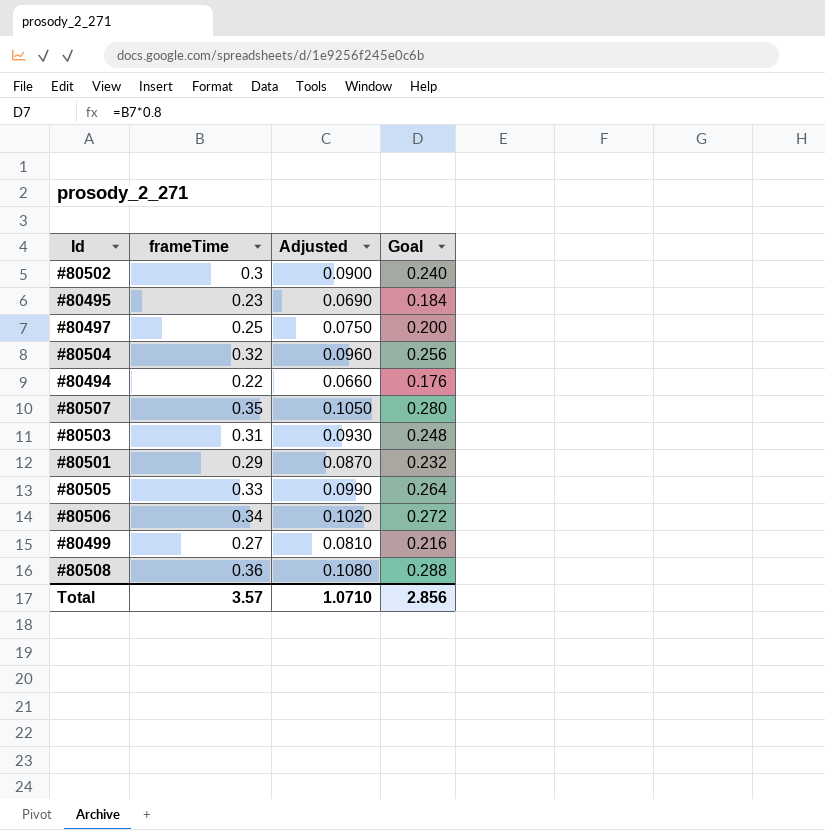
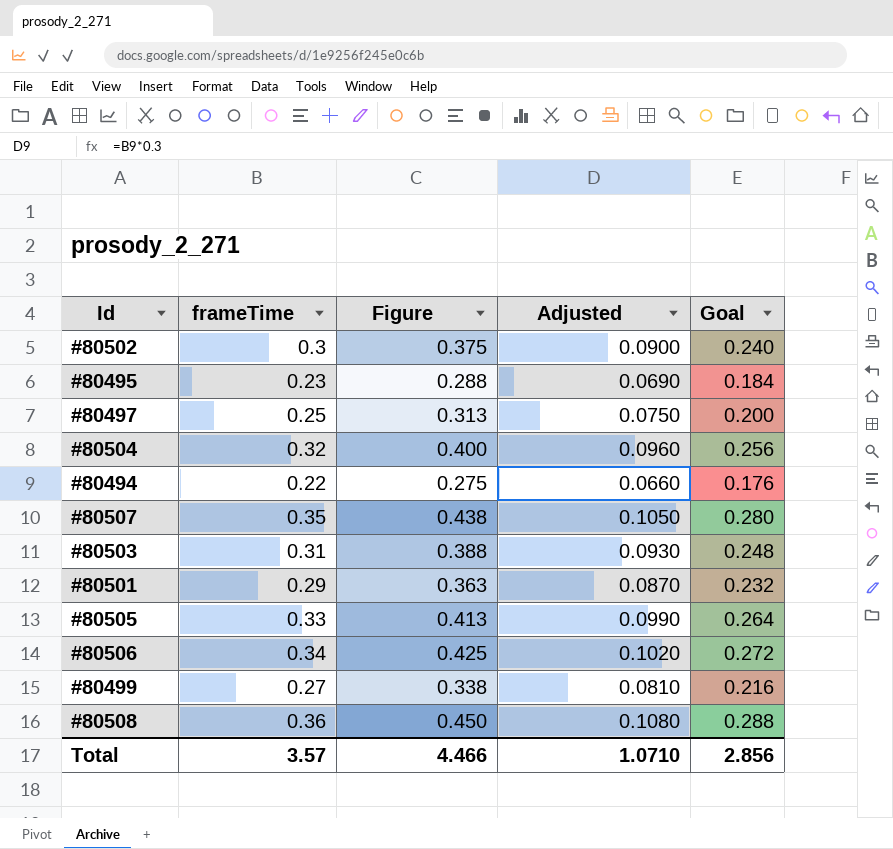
column Figure | formula: none -> [frameTime] * 1.25

